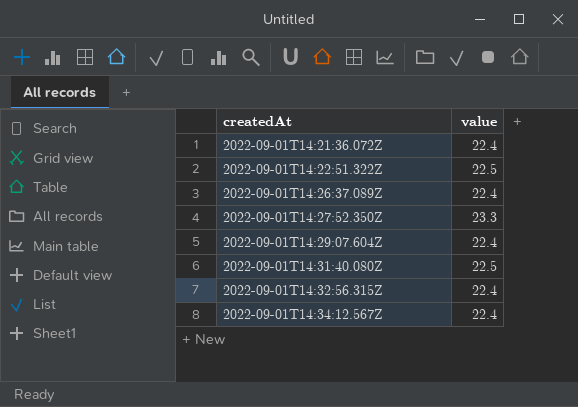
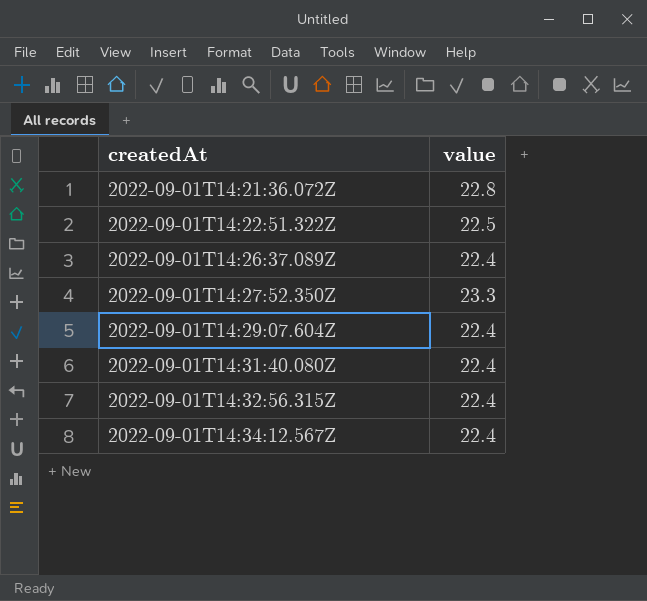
2022-09-01T14:21:36.072Z | value: 22.4 -> 22.8
2022-09-01T14:31:40.080Z | value: 22.5 -> 22.4

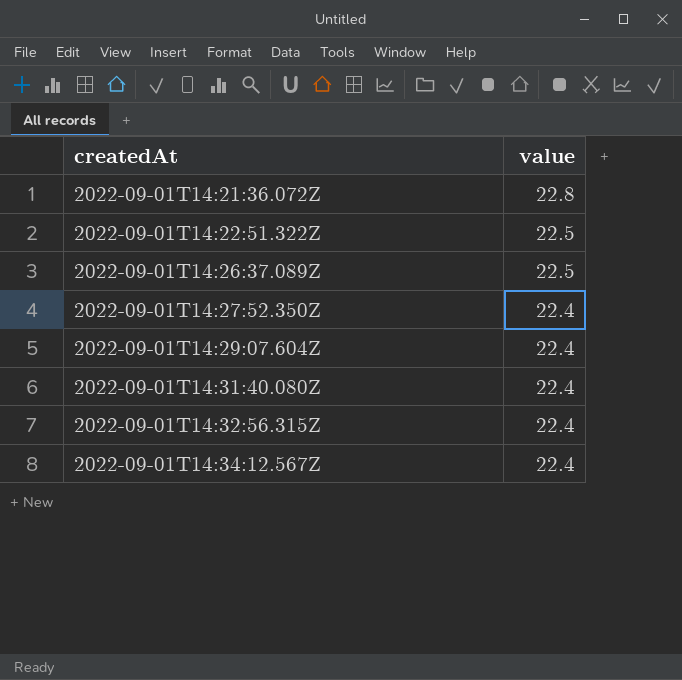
2022-09-01T14:26:37.089Z | value: 22.4 -> 22.5
2022-09-01T14:27:52.350Z | value: 23.3 -> 22.4

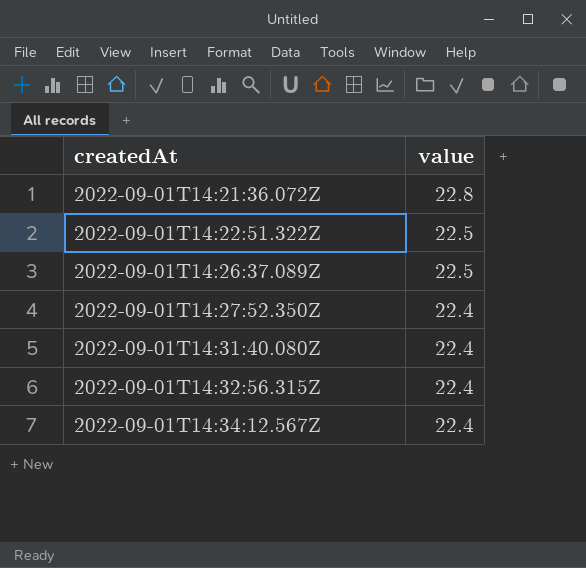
row 2022-09-01T14:29:07.604Z: 22.4 -> none

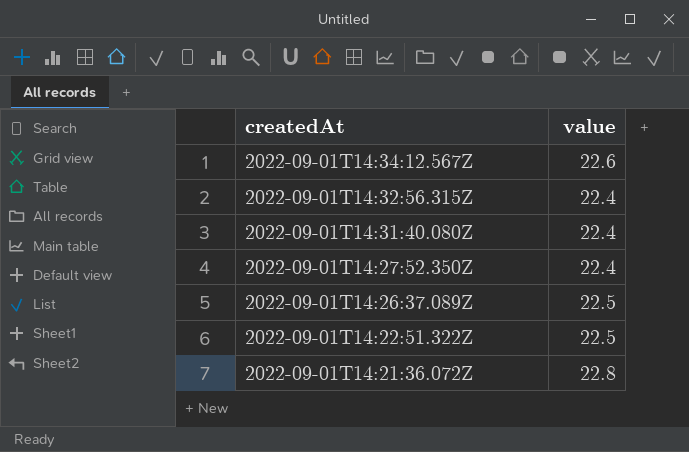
row order: createdAt ascending -> createdAt descending
2022-09-01T14:34:12.567Z | value: 22.4 -> 22.6

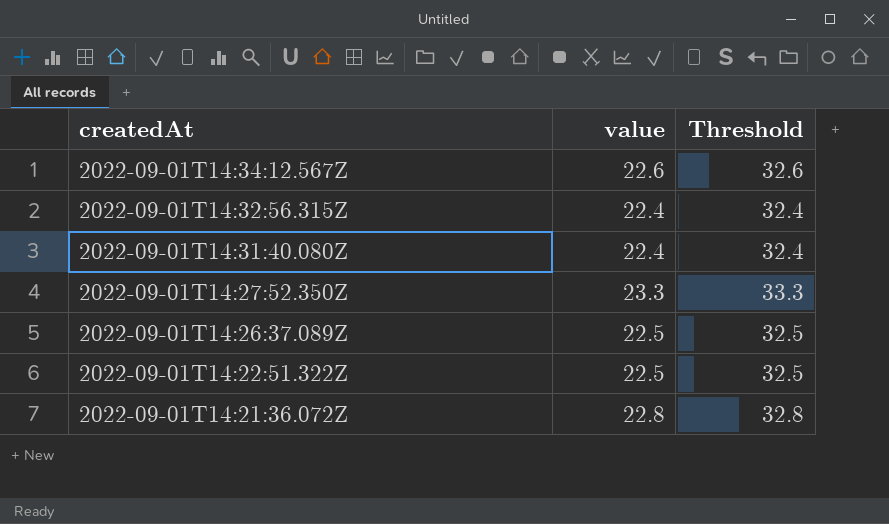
column Threshold | formula: none -> [value] + 10
2022-09-01T14:27:52.350Z | value: 22.4 -> 23.3

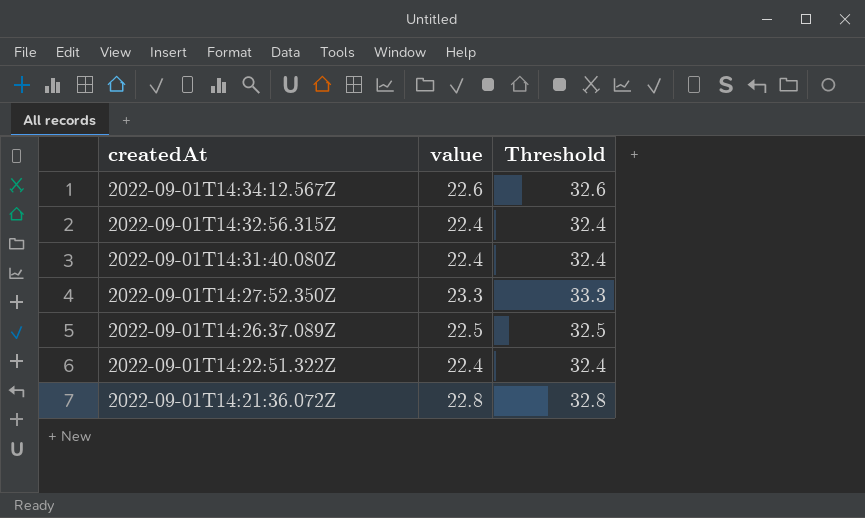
2022-09-01T14:22:51.322Z | value: 22.5 -> 22.4
2022-09-01T14:22:51.322Z | Threshold: 32.5 -> 32.4

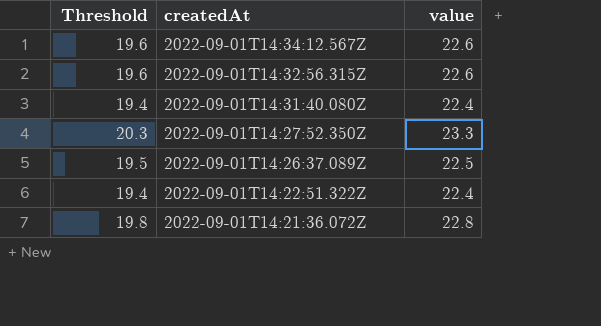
column Threshold | formula: [value] + 10 -> [value] - 3
column Threshold | position: 3 -> 1
2022-09-01T14:32:56.315Z | value: 22.4 -> 22.6

